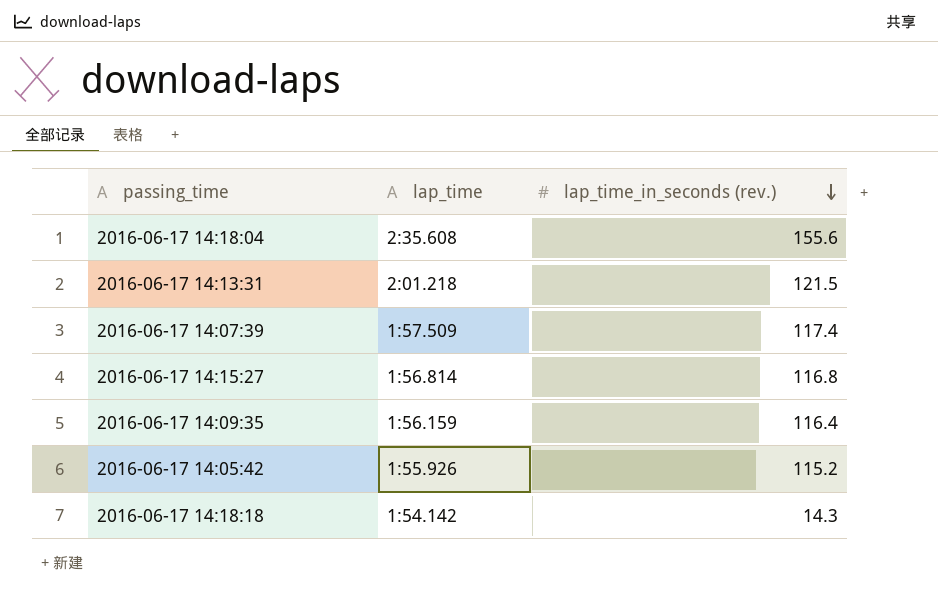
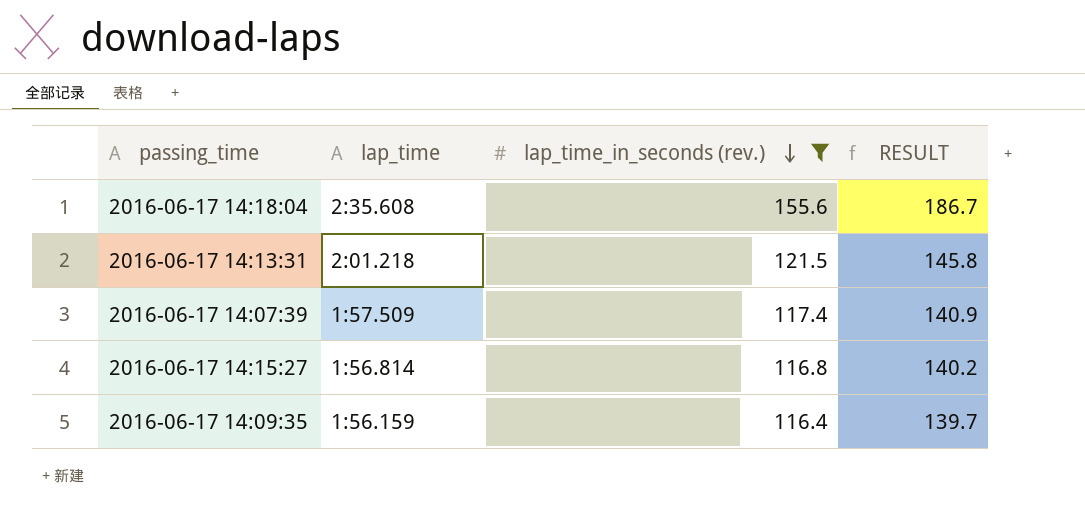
filter: none -> lap_time_in_seconds (rev.) >= 116.4
column RESULT | formula: none -> [lap_time_in_seconds (rev.)] * 1.2

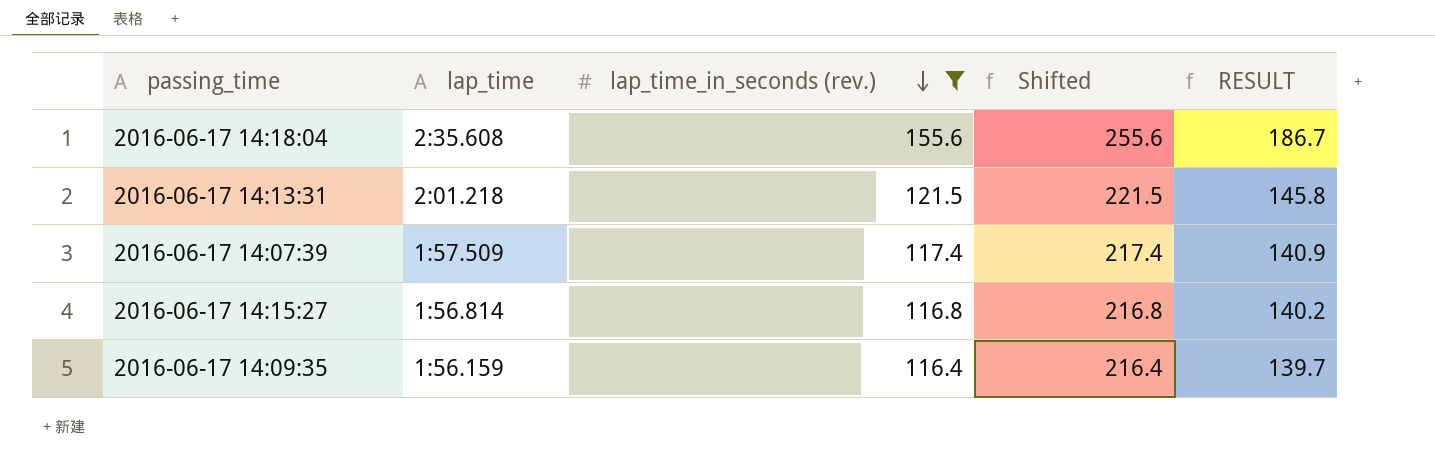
column Shifted | formula: none -> [lap_time_in_seconds (rev.)] + 100

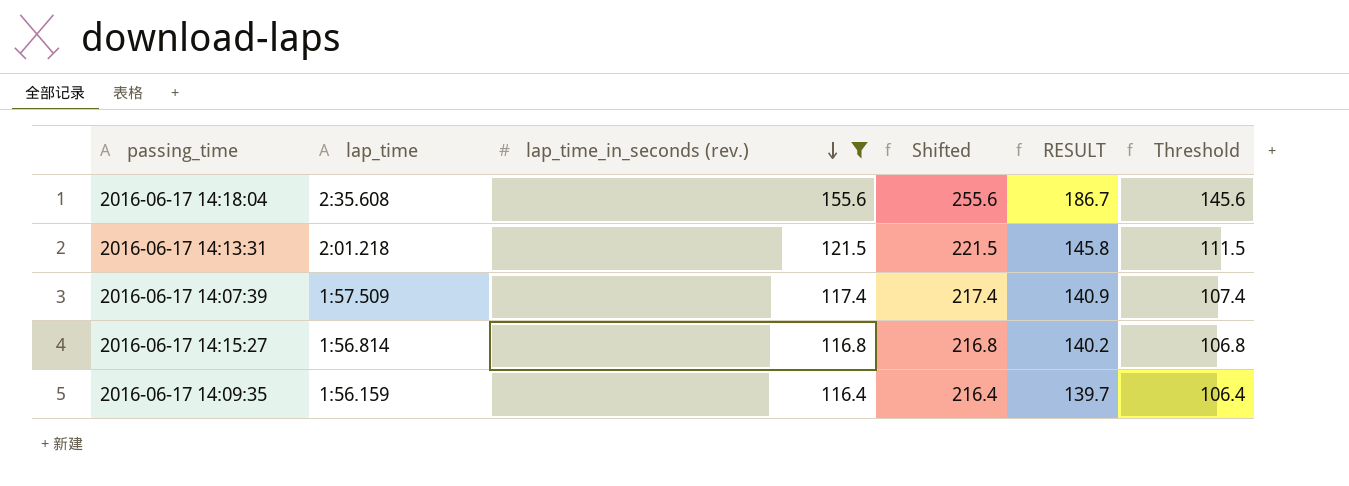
column Threshold | formula: none -> [lap_time_in_seconds (rev.)] - 10

